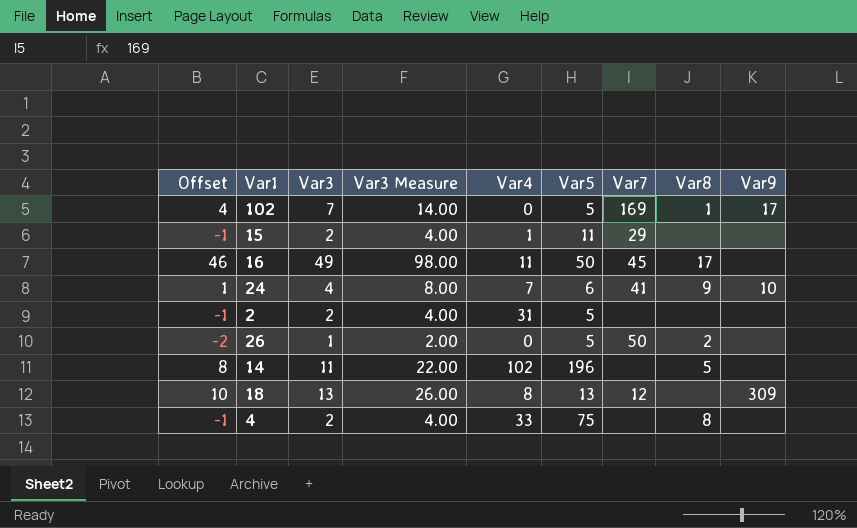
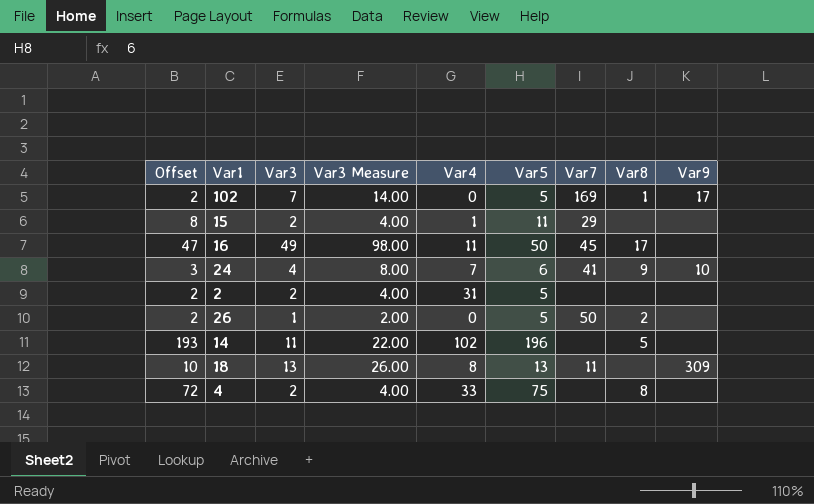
column Offset | formula: [Var3] - 3 -> [Var5] - 3
18 | Var7: 12 -> 11

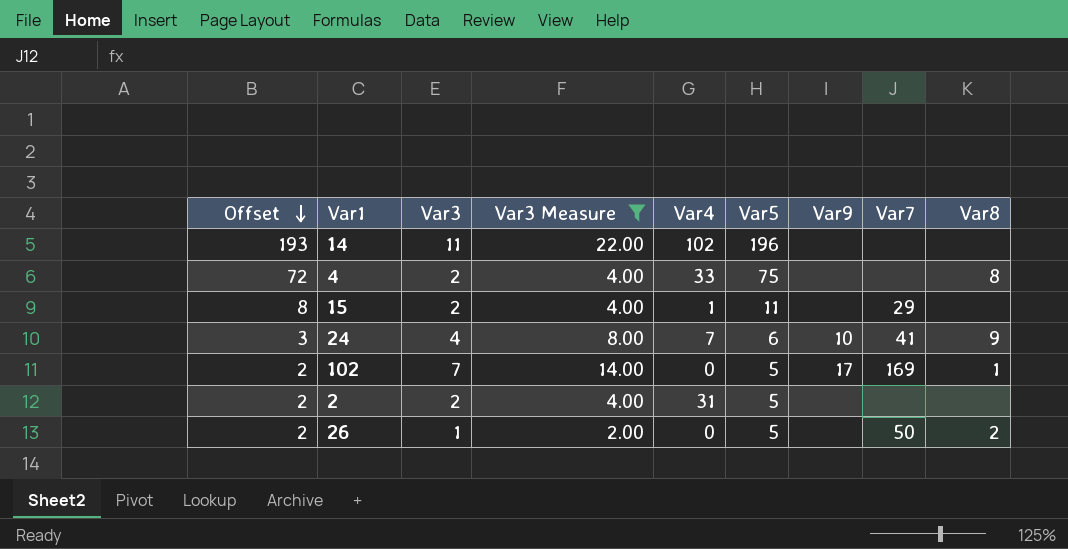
filter: none -> Var3 Measure <= 22.00
row order: none -> Offset descending
column Var9 | position: 9 -> 7
14 | Var8: 5 -> none

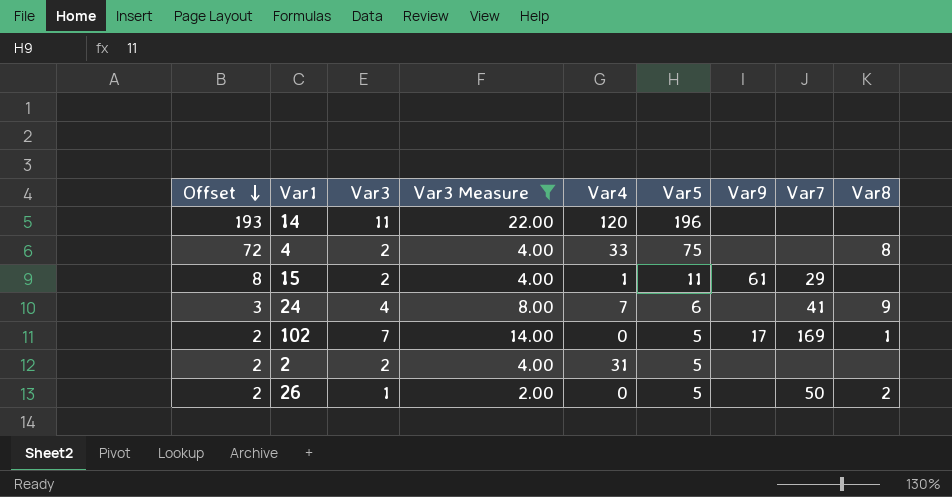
14 | Var4: 102 -> 120
15 | Var9: none -> 61
24 | Var9: 10 -> none

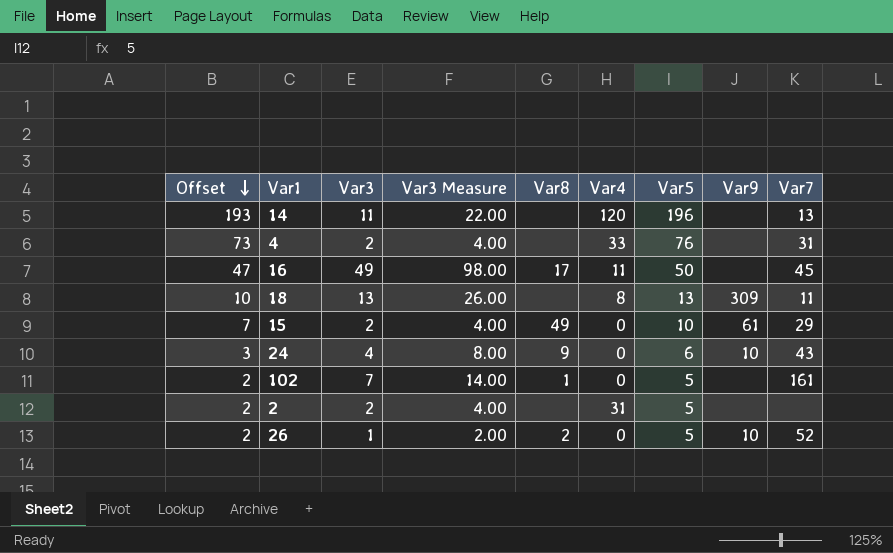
filter: Var3 Measure <= 22.00 -> none
column Var8 | position: 9 -> 5
14 | Var7: none -> 13
4 | Offset: 72 -> 73
4 | Var8: 8 -> none
4 | Var5: 75 -> 76
4 | Var7: none -> 31
15 | Offset: 8 -> 7
15 | Var8: none -> 49
15 | Var4: 1 -> 0
15 | Var5: 11 -> 10
24 | Var4: 7 -> 0
24 | Var9: none -> 10
24 | Var7: 41 -> 43
102 | Var9: 17 -> none
102 | Var7: 169 -> 161
26 | Var9: none -> 10
26 | Var7: 50 -> 52

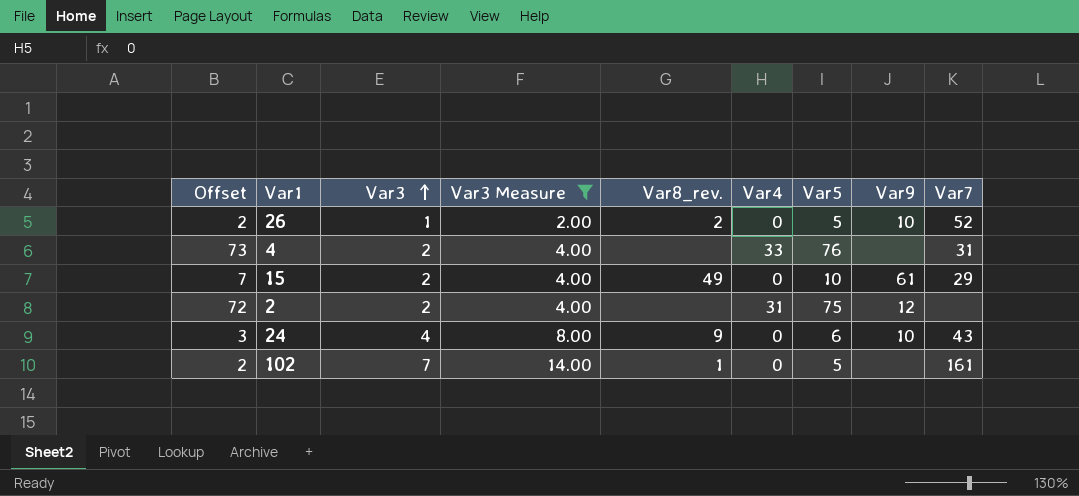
filter: none -> Var3 Measure <= 14.00
row order: Offset descending -> Var3 ascending
column name: Var8 -> Var8_rev.
2 | Offset: 2 -> 72
2 | Var5: 5 -> 75
2 | Var9: none -> 12

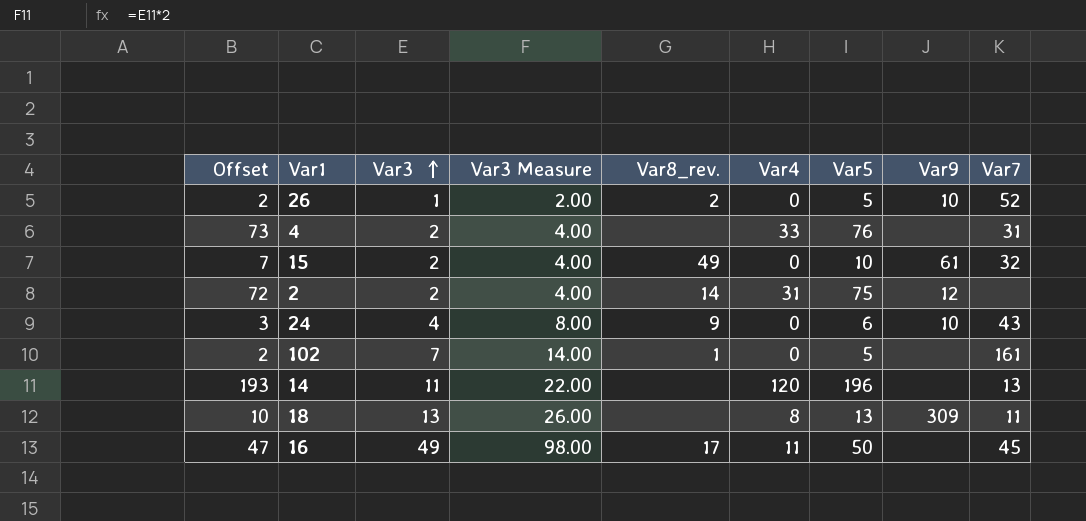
filter: Var3 Measure <= 14.00 -> none
15 | Var7: 29 -> 32
2 | Var8_rev.: none -> 14

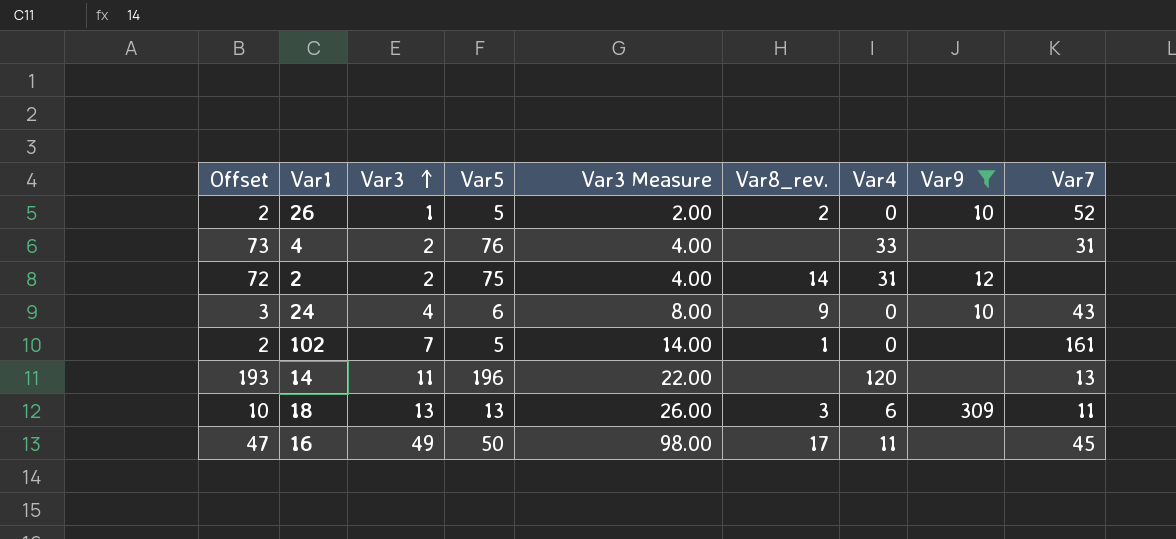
filter: none -> Var9 != 61
column Var5 | position: 7 -> 4
18 | Var8_rev.: none -> 3
18 | Var4: 8 -> 6

